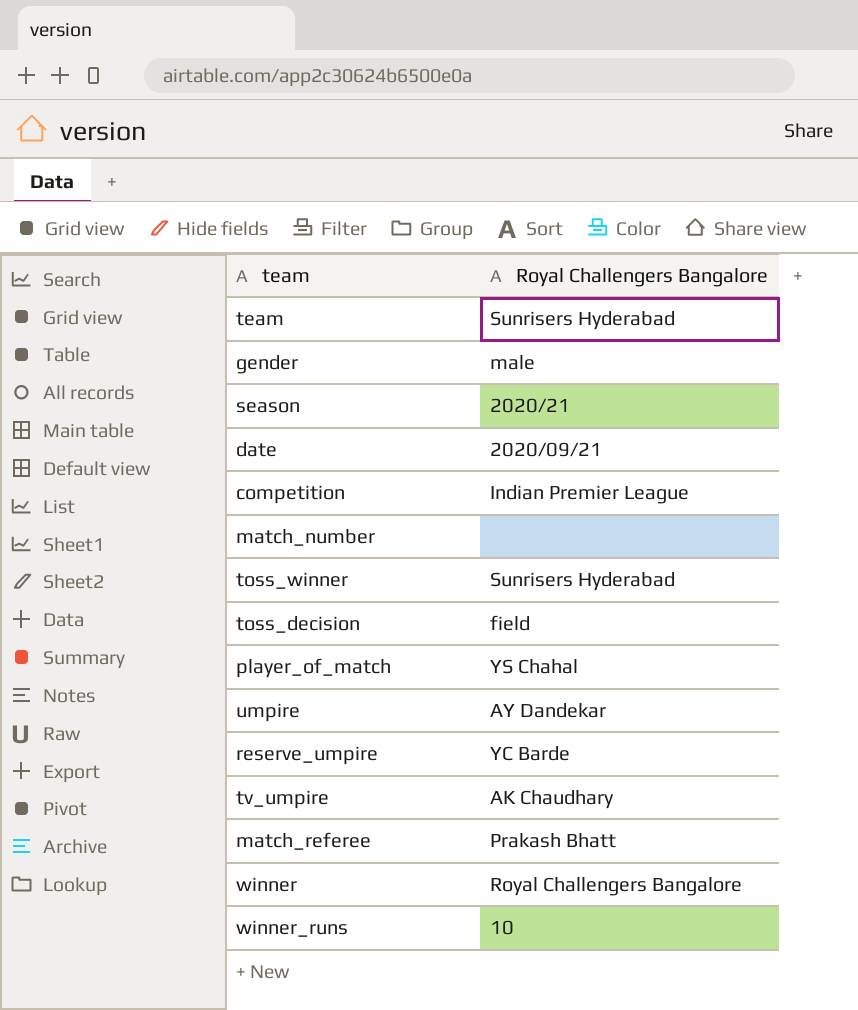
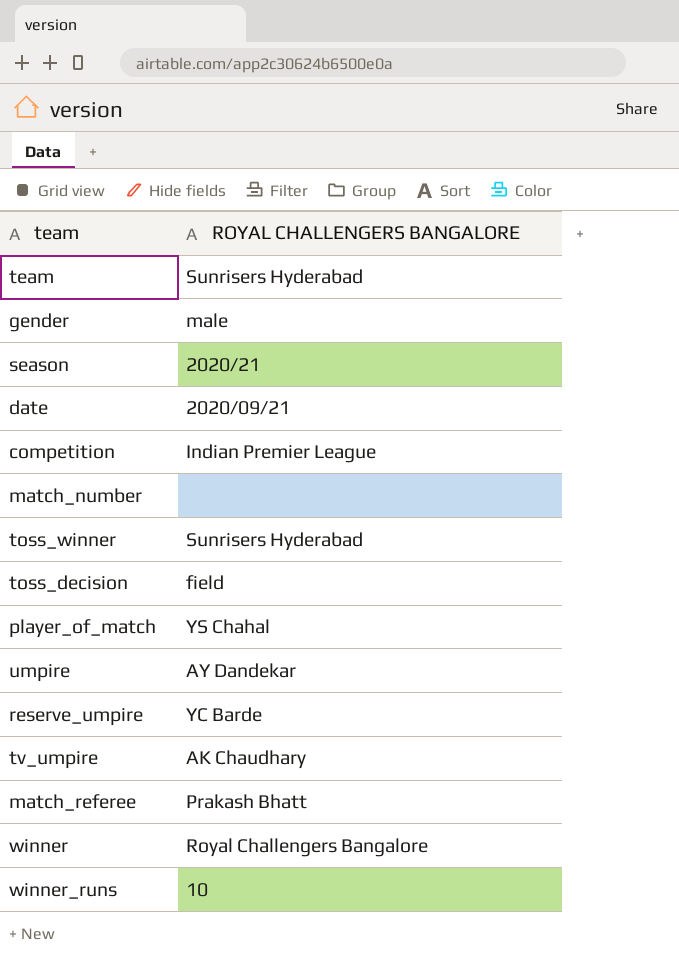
column name: Royal Challengers Bangalore -> ROYAL CHALLENGERS BANGALORE

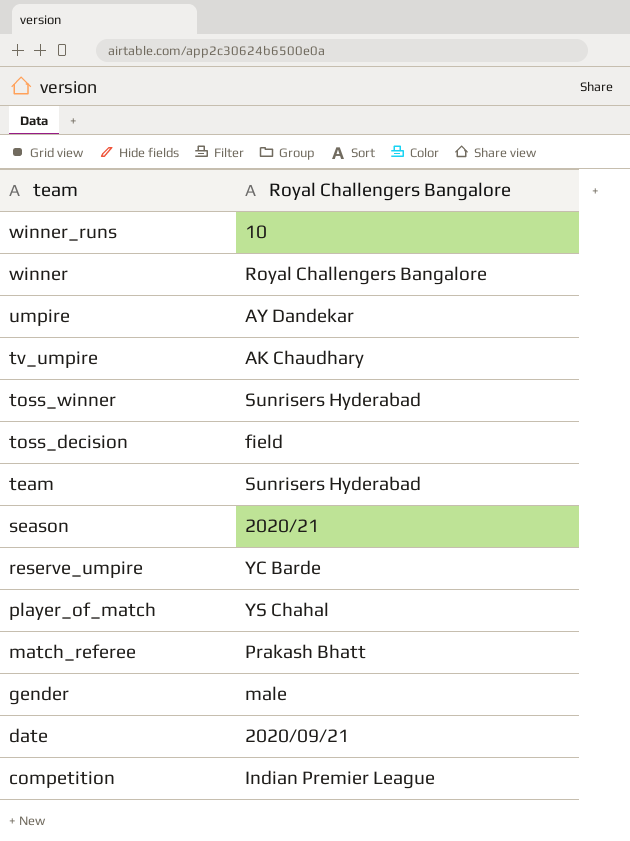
row order: none -> team descending
column name: ROYAL CHALLENGERS BANGALORE -> Royal Challengers Bangalore
row match_number: none -> none

